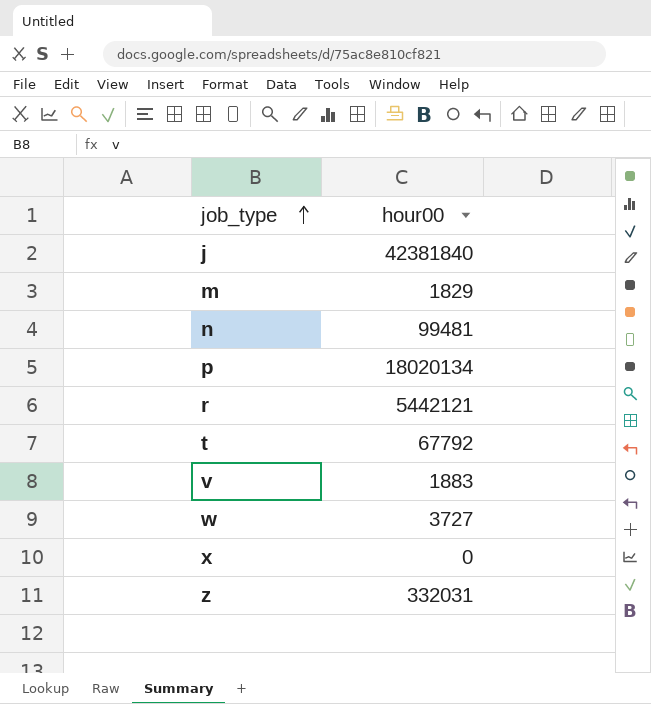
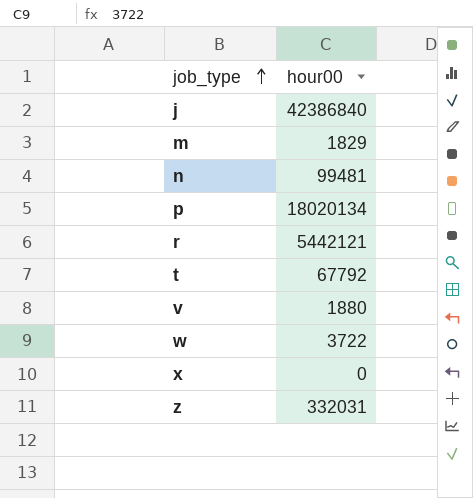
j | hour00: 42381840 -> 42386840
v | hour00: 1883 -> 1880
w | hour00: 3727 -> 3722

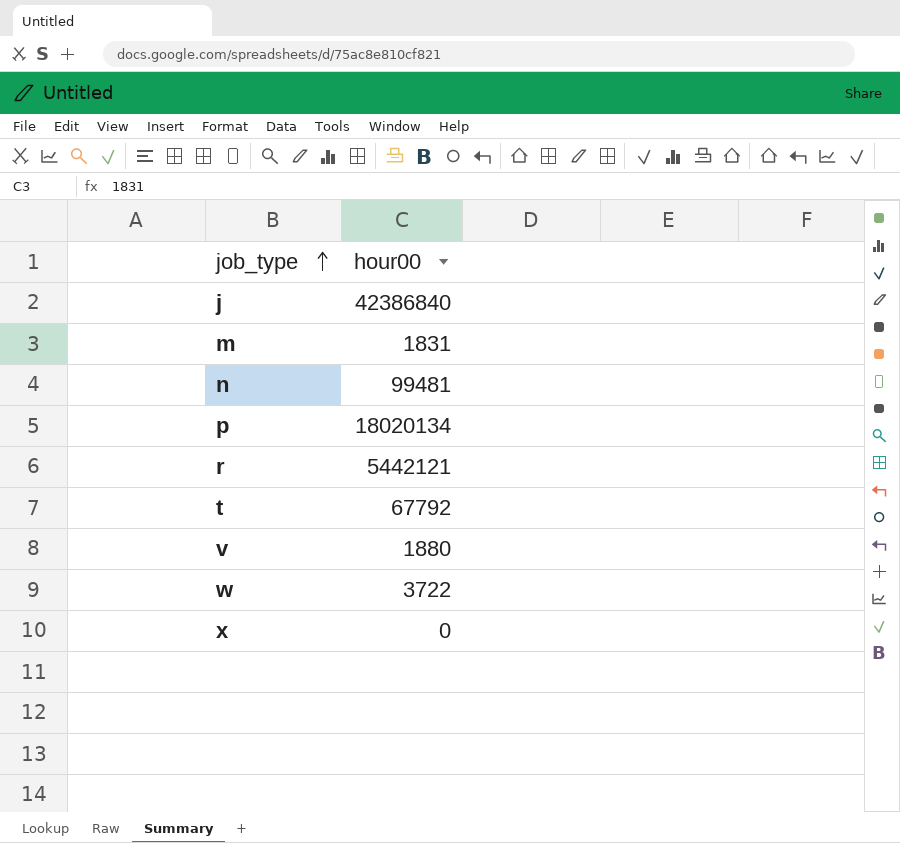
row z: 332031 -> none
m | hour00: 1829 -> 1831

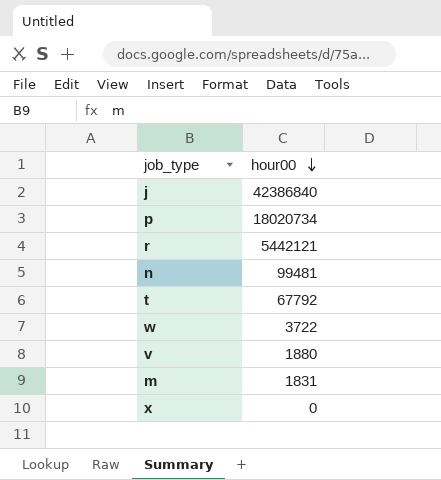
row order: job_type ascending -> hour00 descending
p | hour00: 18020134 -> 18020734

